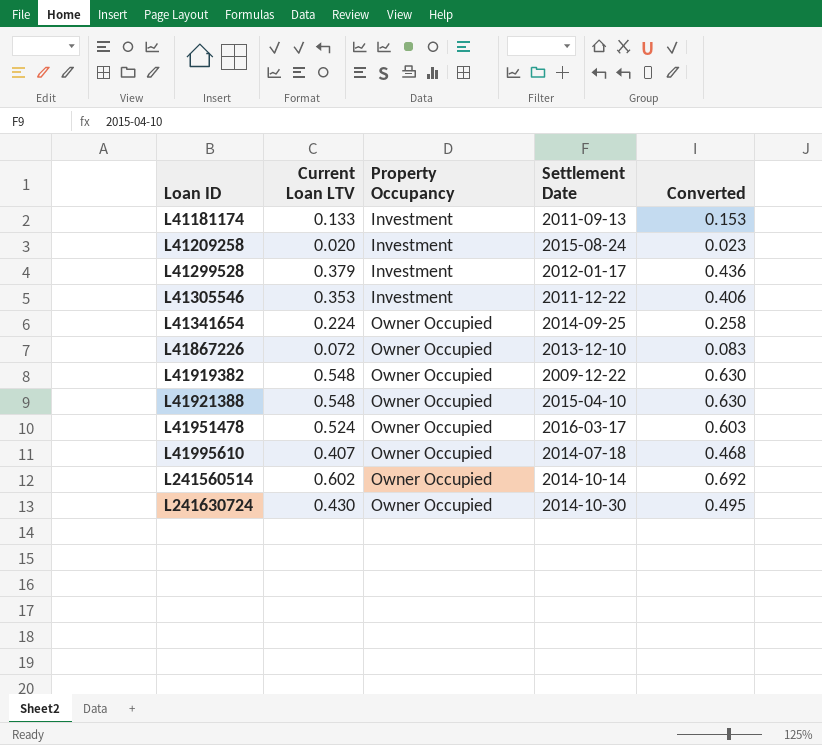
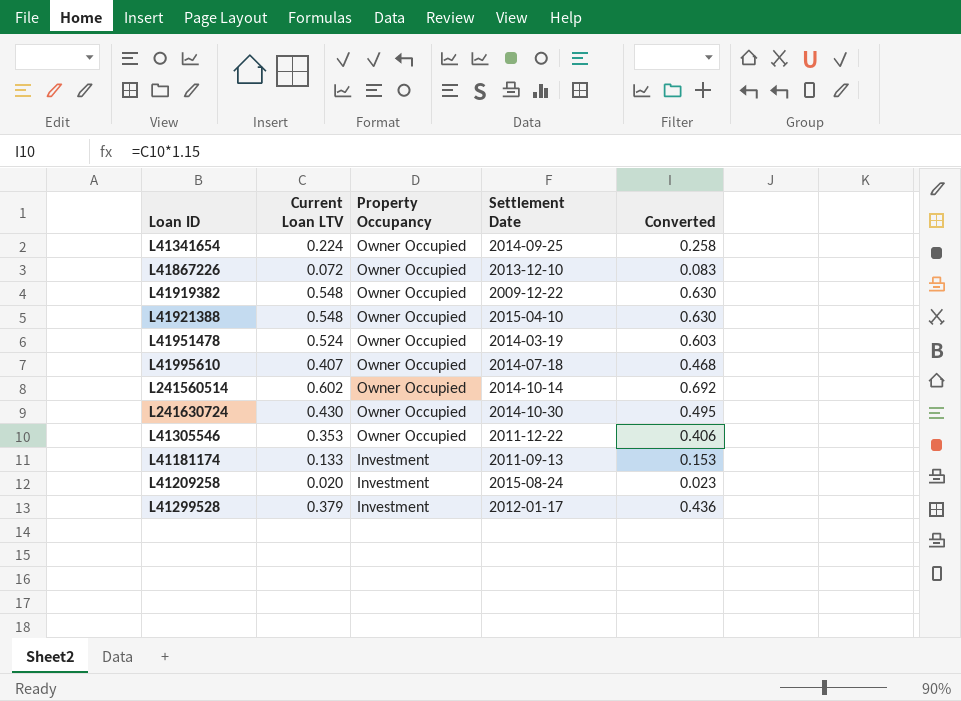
row order: Loan ID ascending -> Property Occupancy descending
L41951478 | Settlement Date: 2016-03-17 -> 2014-03-19
L41305546 | Property Occupancy: Investment -> Owner Occupied

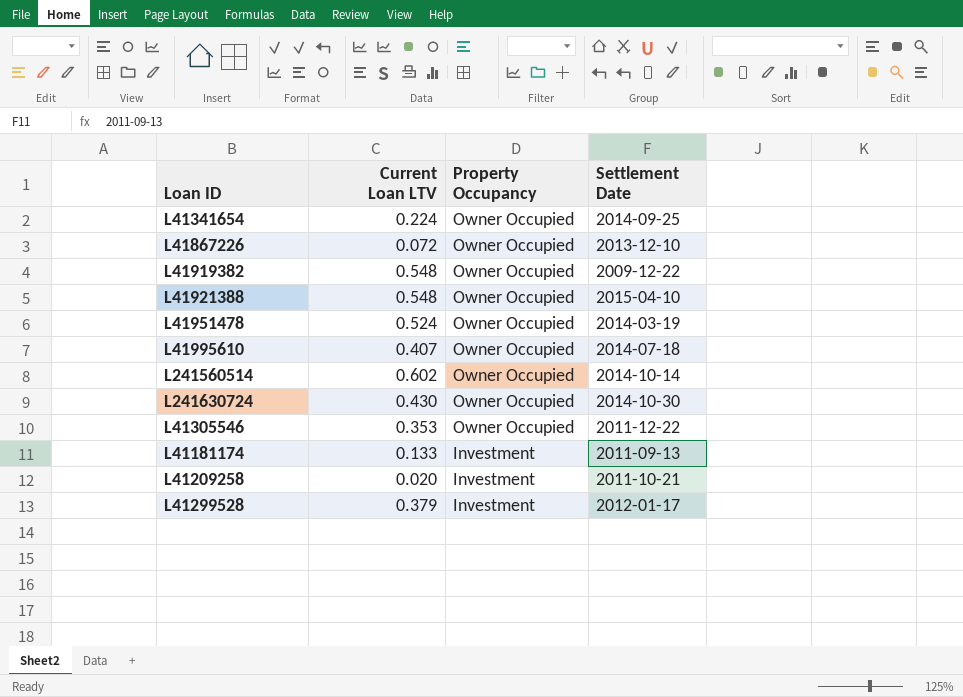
column Converted | formula: [Current Loan LTV] * 1.15 -> none
L41209258 | Settlement Date: 2015-08-24 -> 2011-10-21

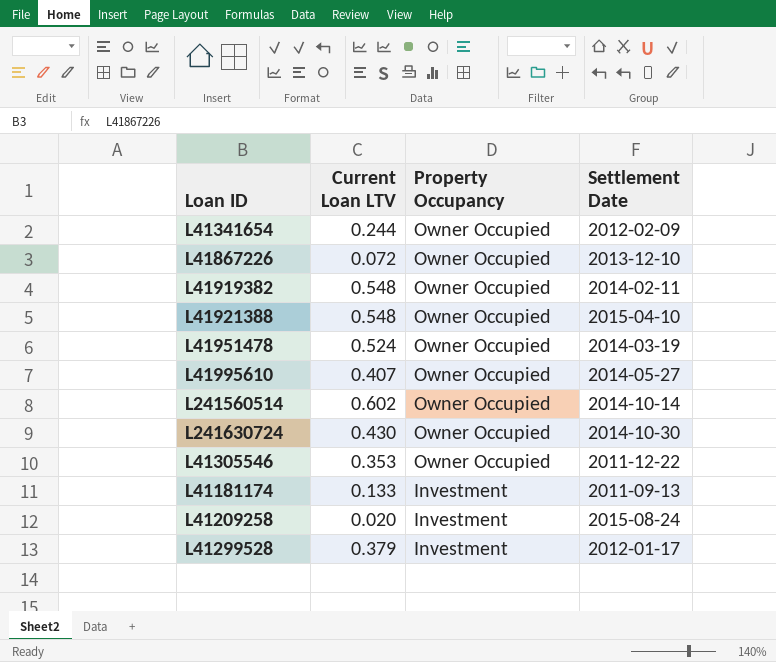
L41341654 | Current Loan LTV: 0.224 -> 0.244
L41341654 | Settlement Date: 2014-09-25 -> 2012-02-09
L41919382 | Settlement Date: 2009-12-22 -> 2014-02-11
L41995610 | Settlement Date: 2014-07-18 -> 2014-05-27
L41209258 | Settlement Date: 2011-10-21 -> 2015-08-24

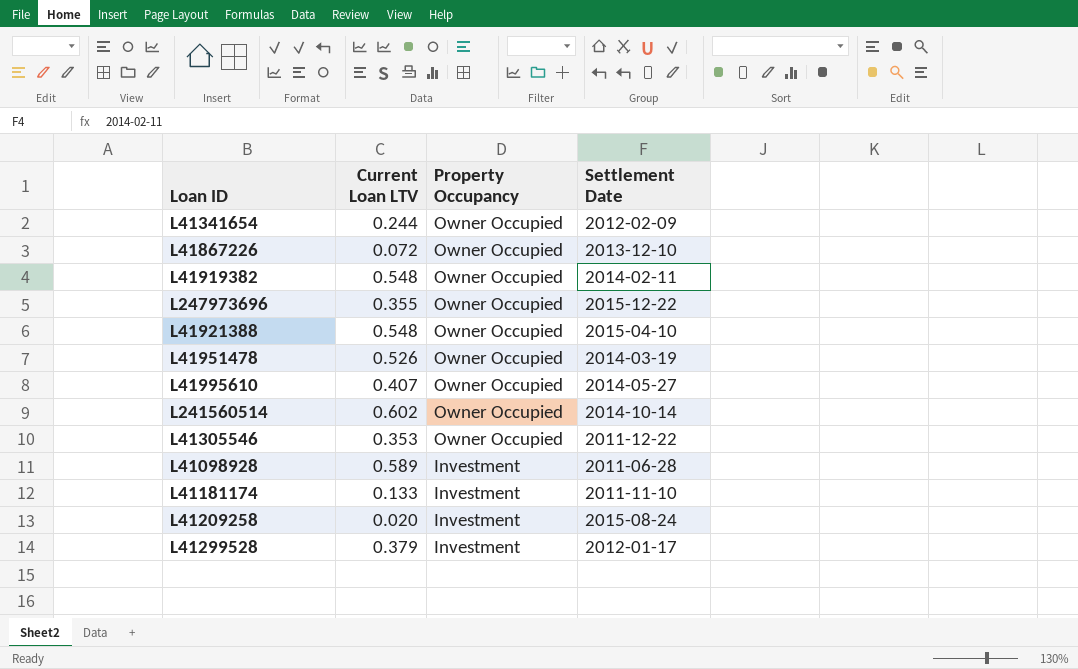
row L241630724: 0.430 | Owner Occupied | 2014-10-30 -> none
row L247973696: none -> 0.355 | Owner Occupied | 2015-12-22
L41951478 | Current Loan LTV: 0.524 -> 0.526
row L41098928: none -> 0.589 | Investment | 2011-06-28
L41181174 | Settlement Date: 2011-09-13 -> 2011-11-10

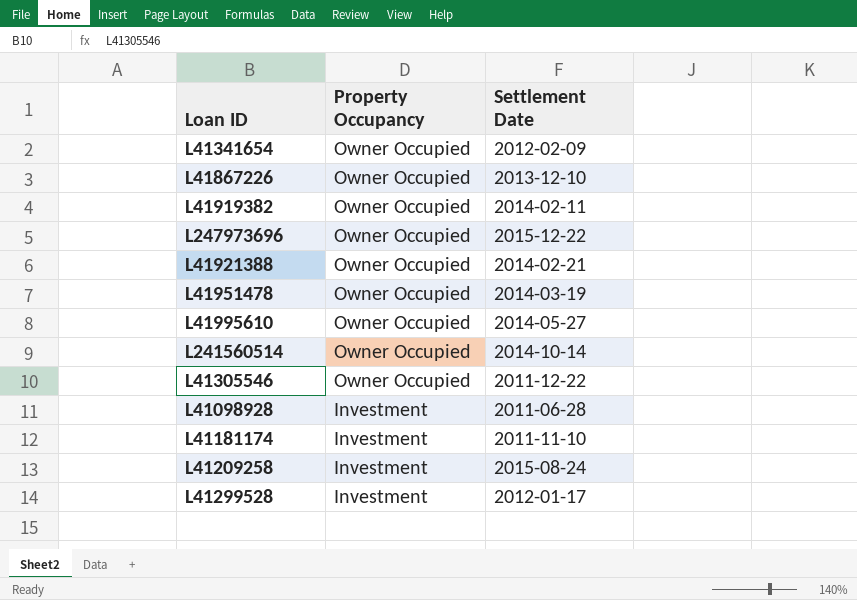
column Current Loan LTV | position: 2 -> none
L41921388 | Settlement Date: 2015-04-10 -> 2014-02-21

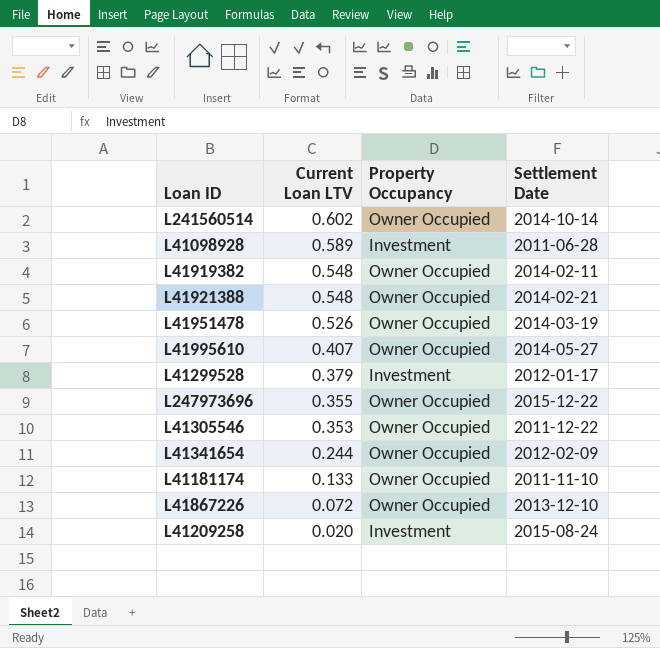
row order: Property Occupancy descending -> Current Loan LTV descending
column Current Loan LTV | position: none -> 2
L41181174 | Property Occupancy: Investment -> Owner Occupied

